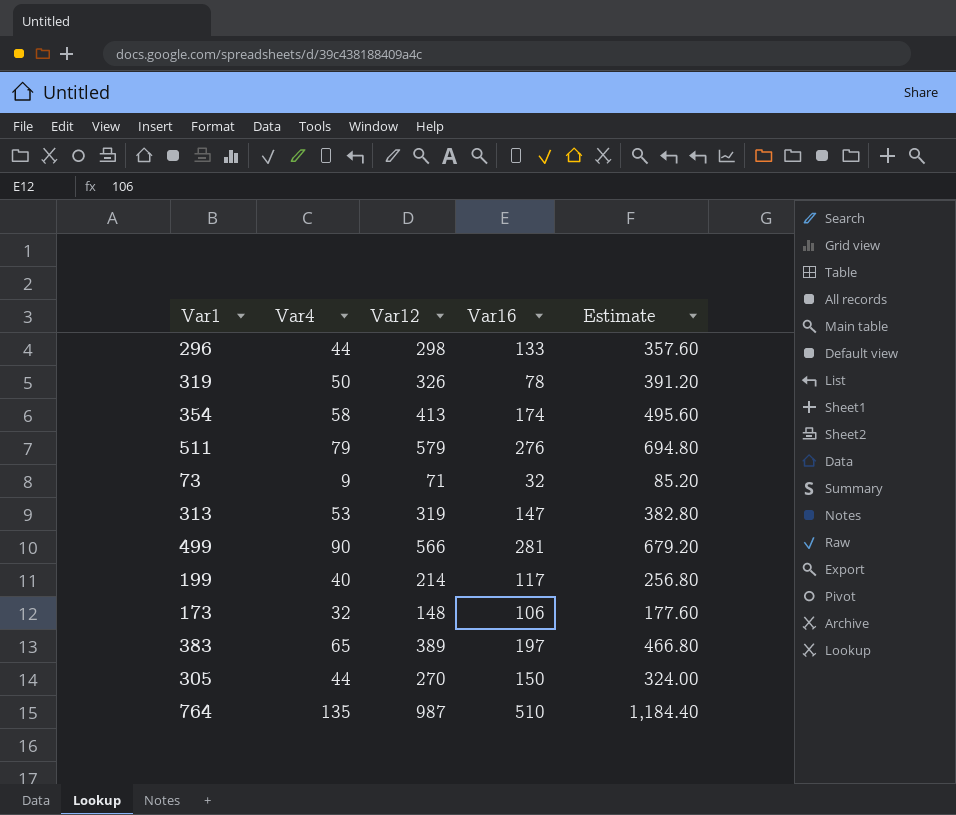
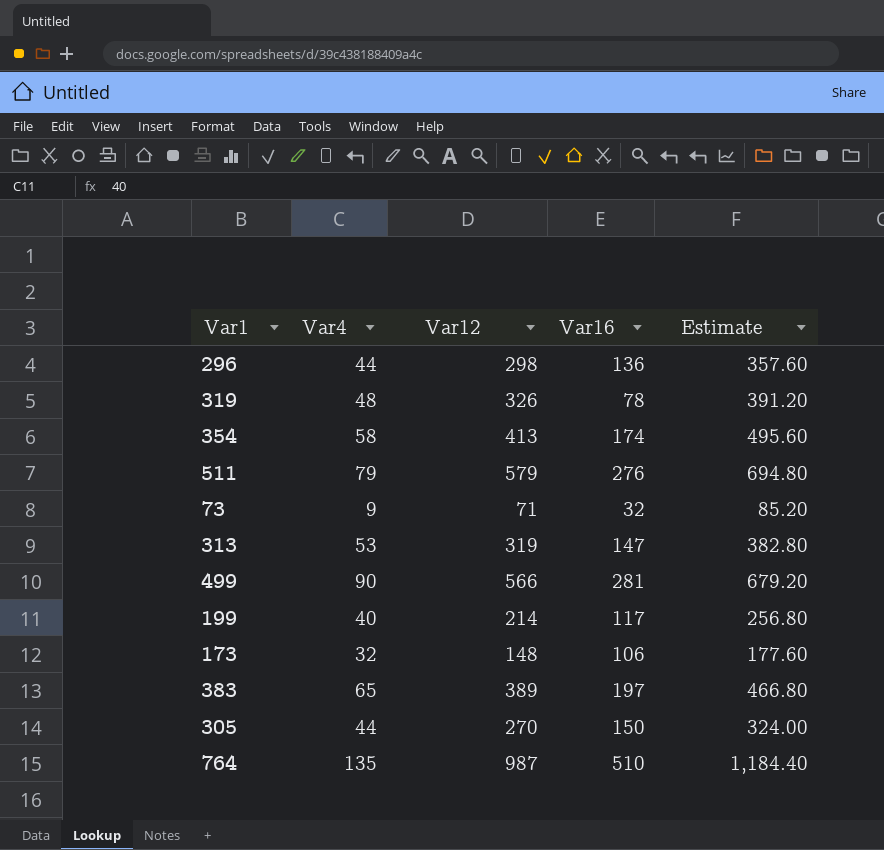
296 | Var16: 133 -> 136
319 | Var4: 50 -> 48

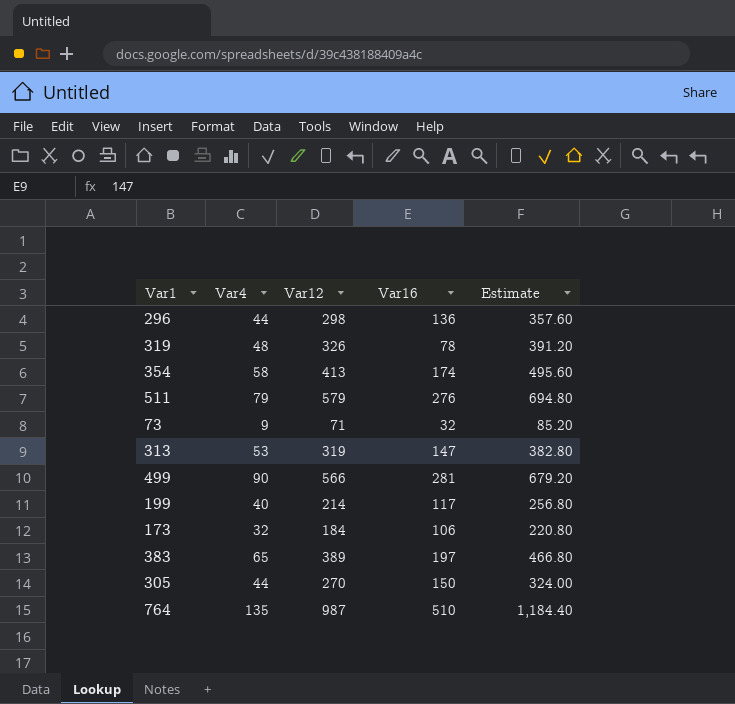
173 | Var12: 148 -> 184
173 | Estimate: 177.60 -> 220.80

